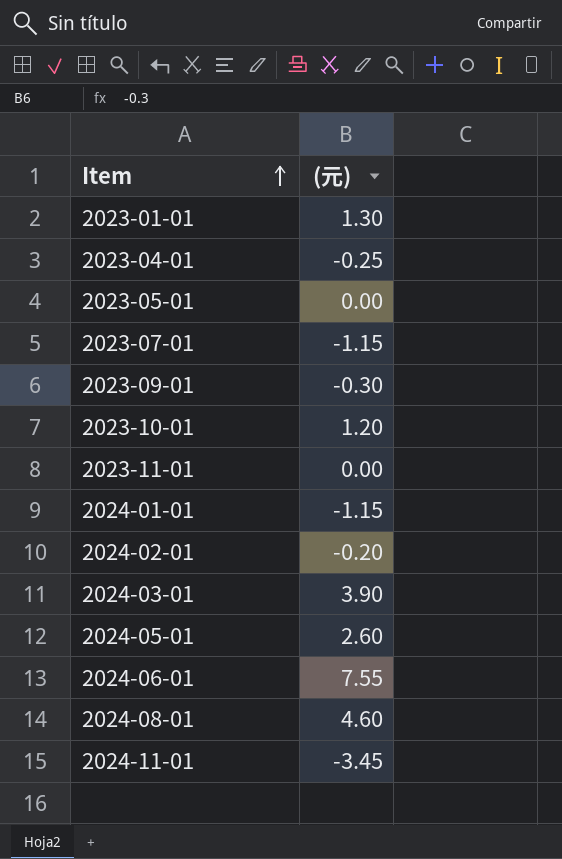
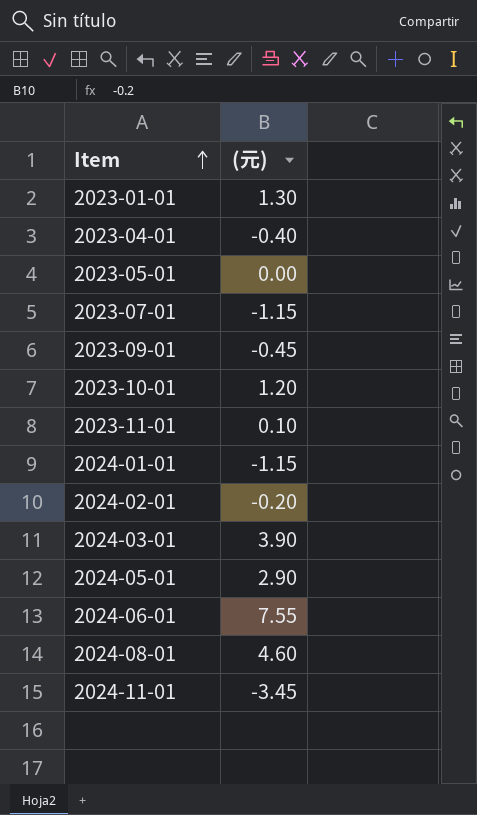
2023-04-01 | (元): -0.25 -> -0.40
2023-09-01 | (元): -0.30 -> -0.45
2023-11-01 | (元): 0.00 -> 0.10
2024-05-01 | (元): 2.60 -> 2.90

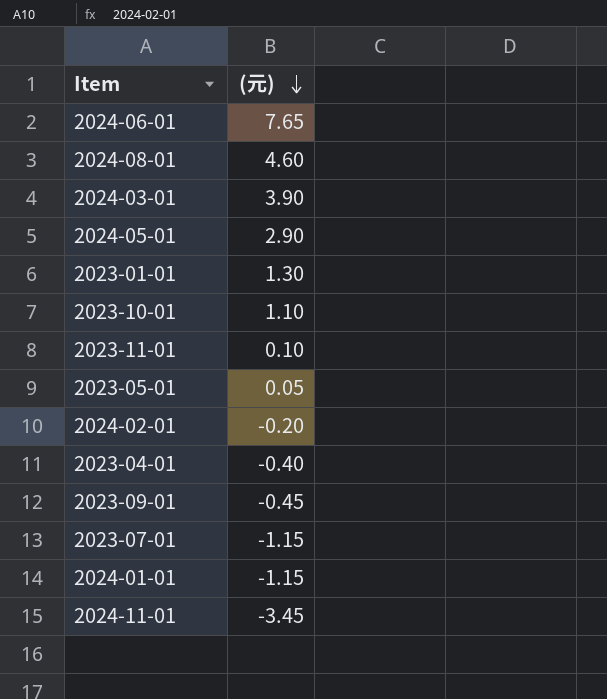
row order: Item ascending -> (元) descending
2024-06-01 | (元): 7.55 -> 7.65
2023-10-01 | (元): 1.20 -> 1.10
2023-05-01 | (元): 0.00 -> 0.05

